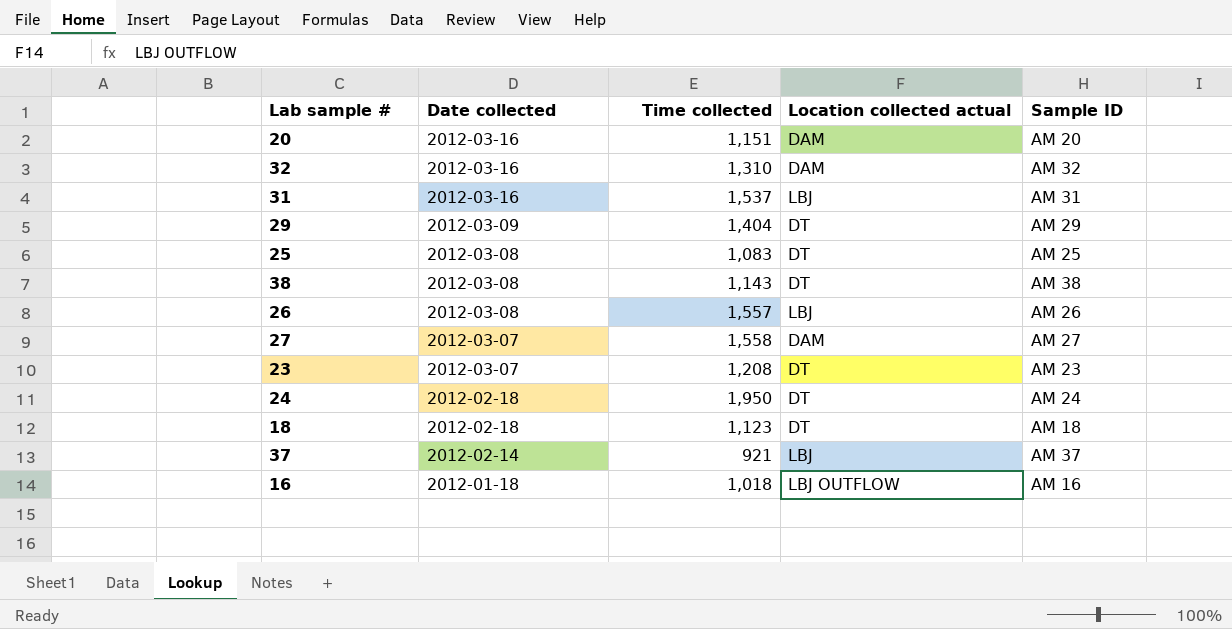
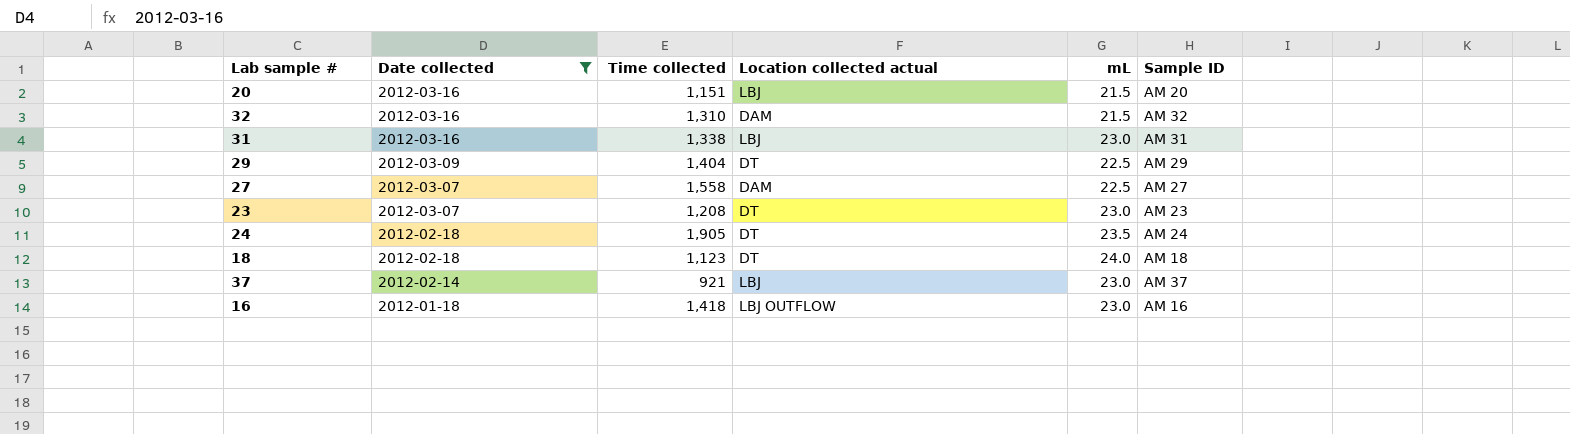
filter: none -> Date collected != 2012-03-08
column mL | position: none -> 5
20 | Location collected actual: DAM -> LBJ
31 | Time collected: 1,537 -> 1,338
24 | Time collected: 1,950 -> 1,905
16 | Time collected: 1,018 -> 1,418

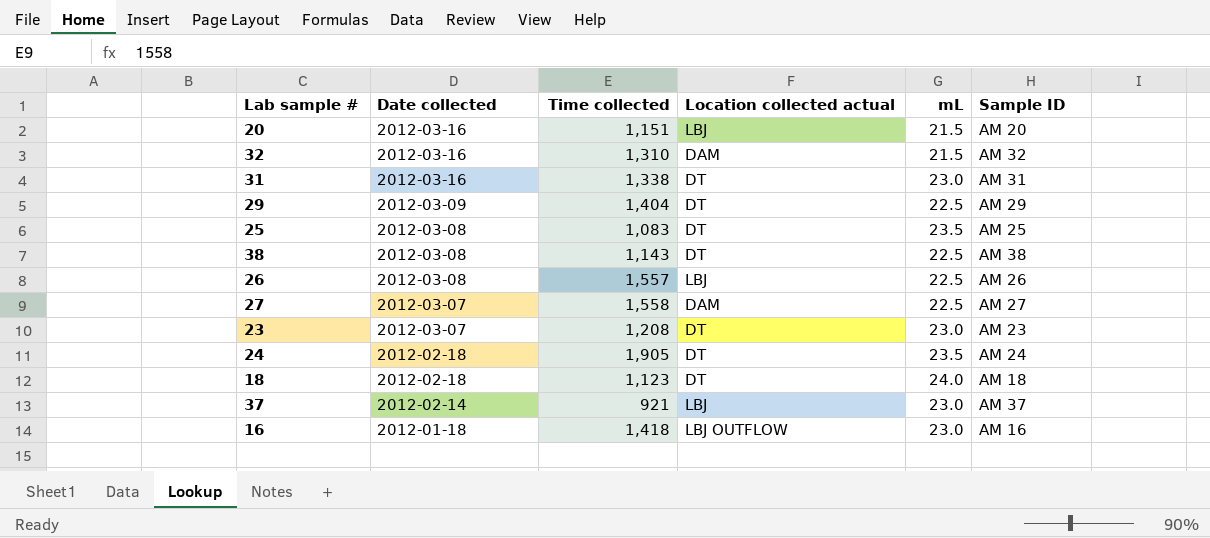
filter: Date collected != 2012-03-08 -> none
31 | Location collected actual: LBJ -> DT

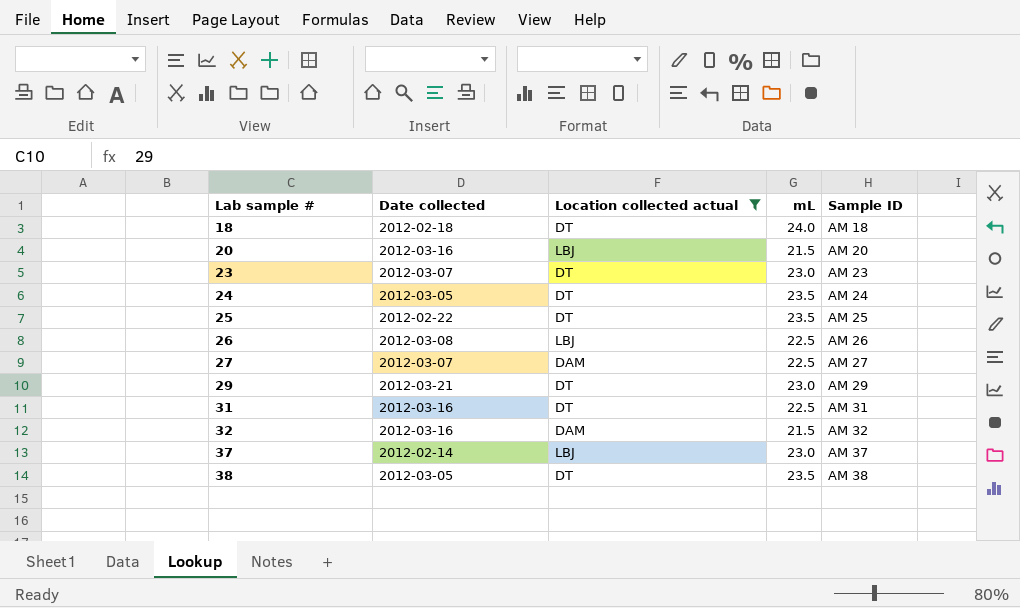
filter: none -> Location collected actual != LBJ OUTFLOW
row order: Date collected descending -> Lab sample # ascending
column Time collected | position: 3 -> none
24 | Date collected: 2012-02-18 -> 2012-03-05
25 | Date collected: 2012-03-08 -> 2012-02-22
29 | Date collected: 2012-03-09 -> 2012-03-21
29 | mL: 22.5 -> 23.0
31 | mL: 23.0 -> 22.5
38 | Date collected: 2012-03-08 -> 2012-03-05
38 | mL: 22.5 -> 23.5

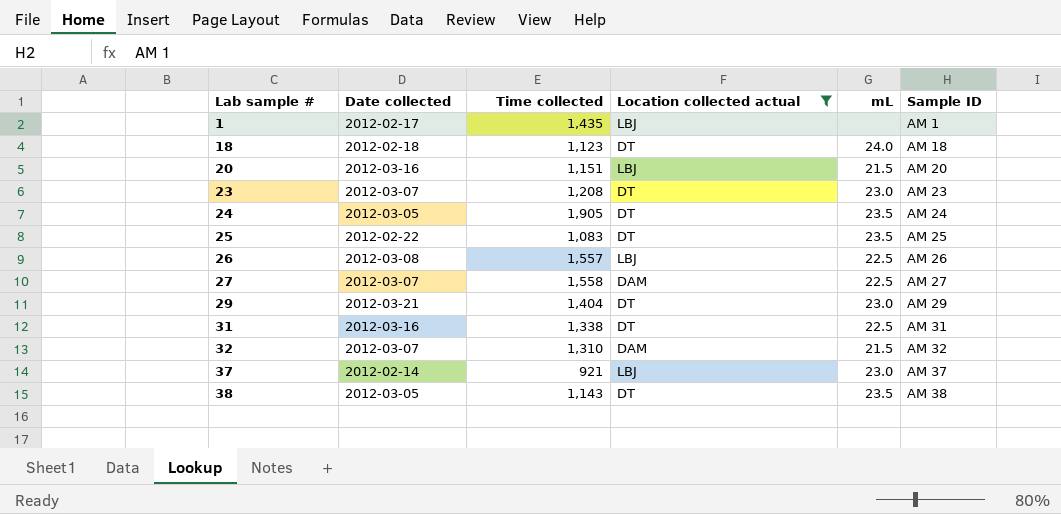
column Time collected | position: none -> 3
row 1: none -> 2012-02-17 | 1,435 | LBJ | none | AM 1
32 | Date collected: 2012-03-16 -> 2012-03-07

